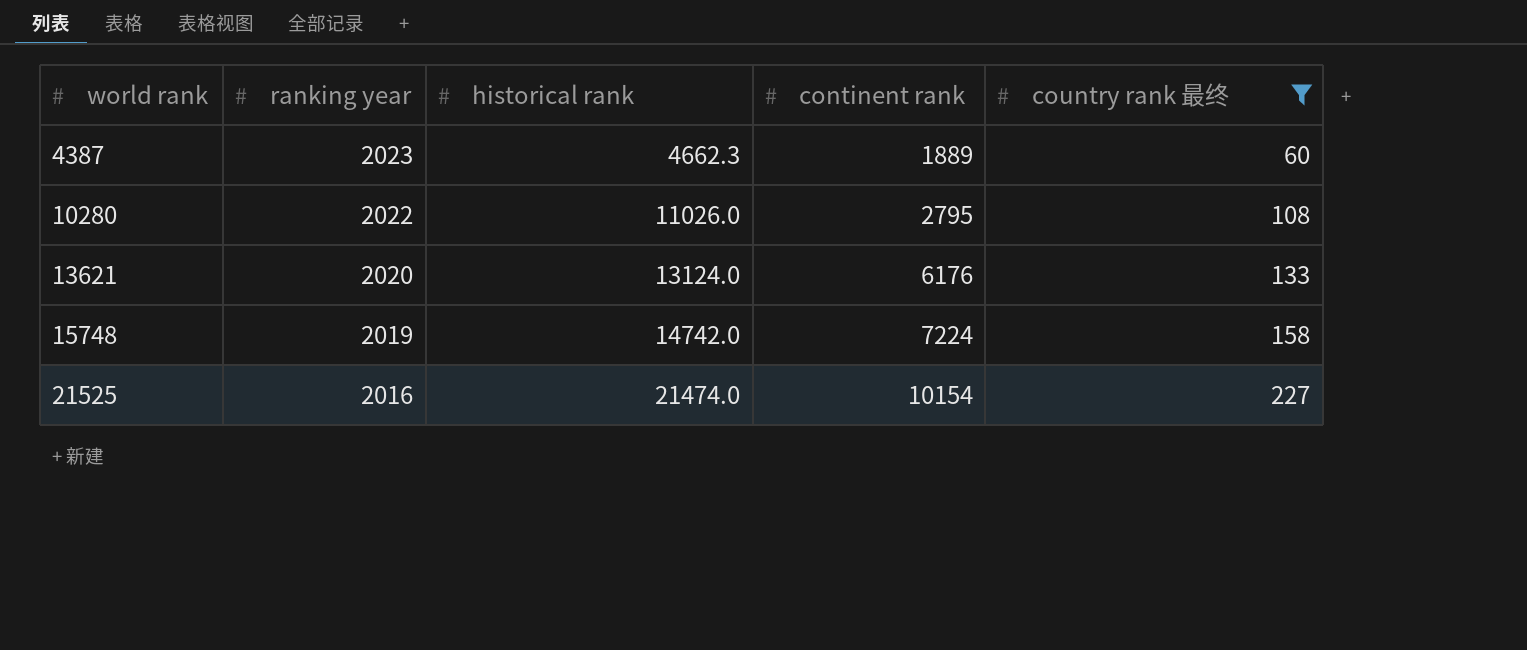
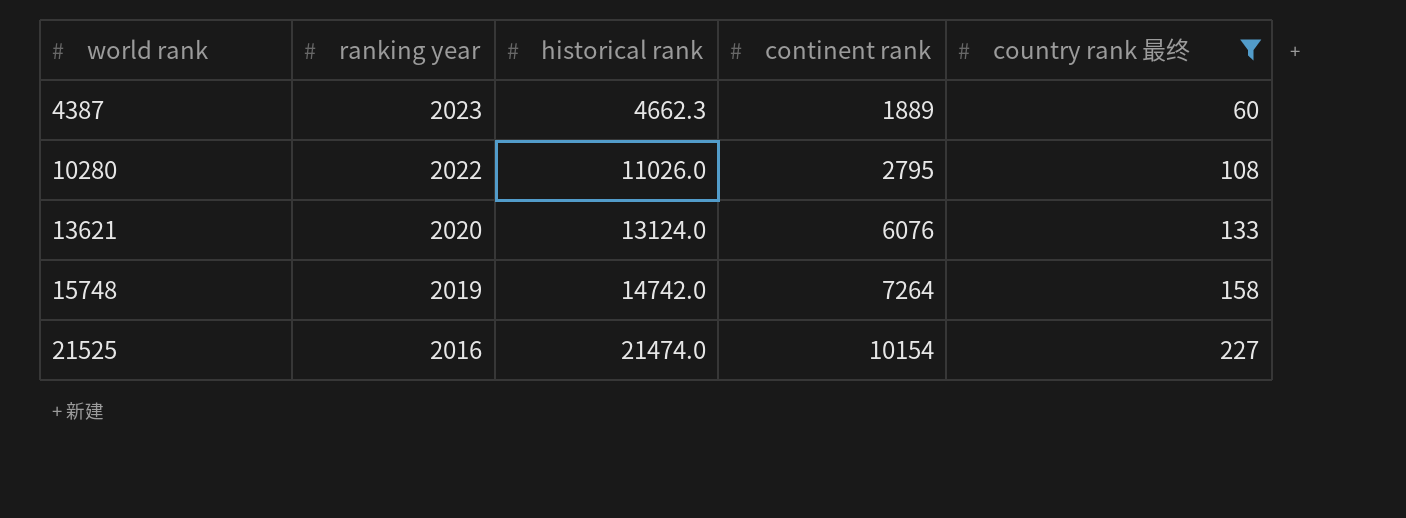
13621 | continent rank: 6176 -> 6076
15748 | continent rank: 7224 -> 7264

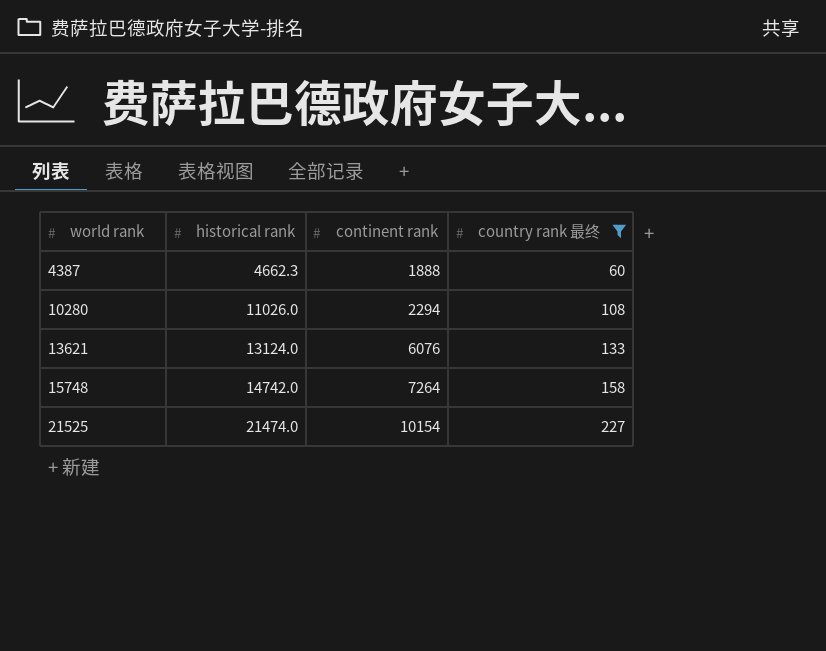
column ranking year | position: 2 -> none
4387 | continent rank: 1889 -> 1888
10280 | continent rank: 2795 -> 2294

